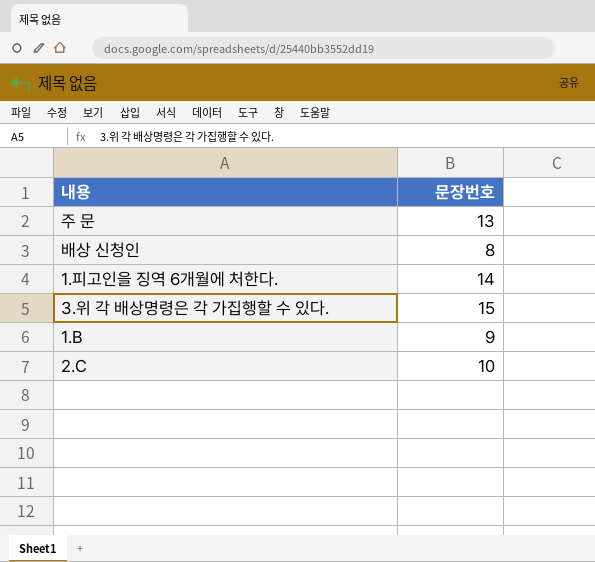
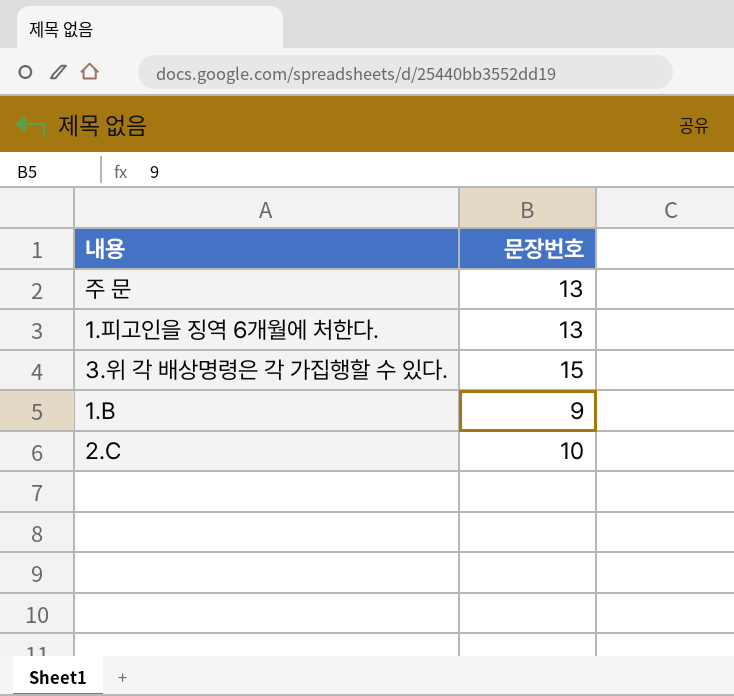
row 배상 신청인: 8 -> none
1.피고인을 징역 6개월에 처한다. | 문장번호: 14 -> 13

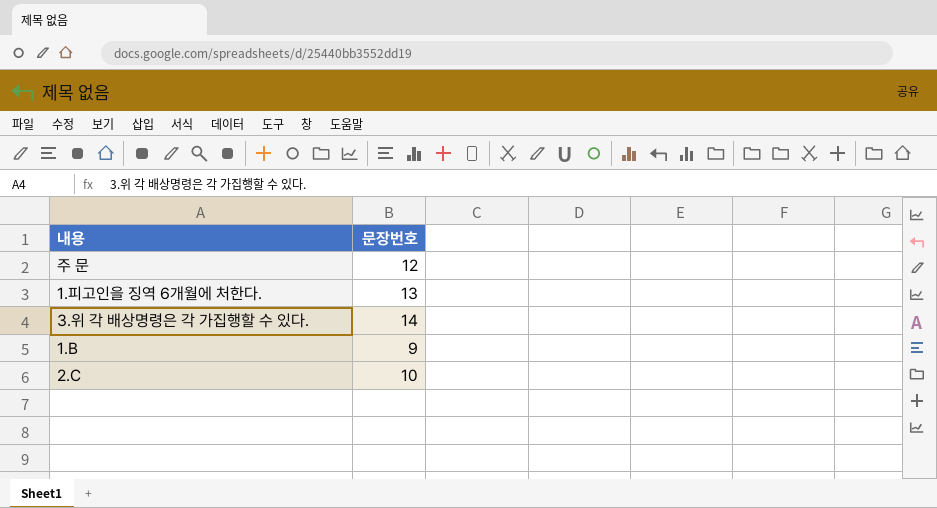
주 문 | 문장번호: 13 -> 12
3.위 각 배상명령은 각 가집행할 수 있다. | 문장번호: 15 -> 14

